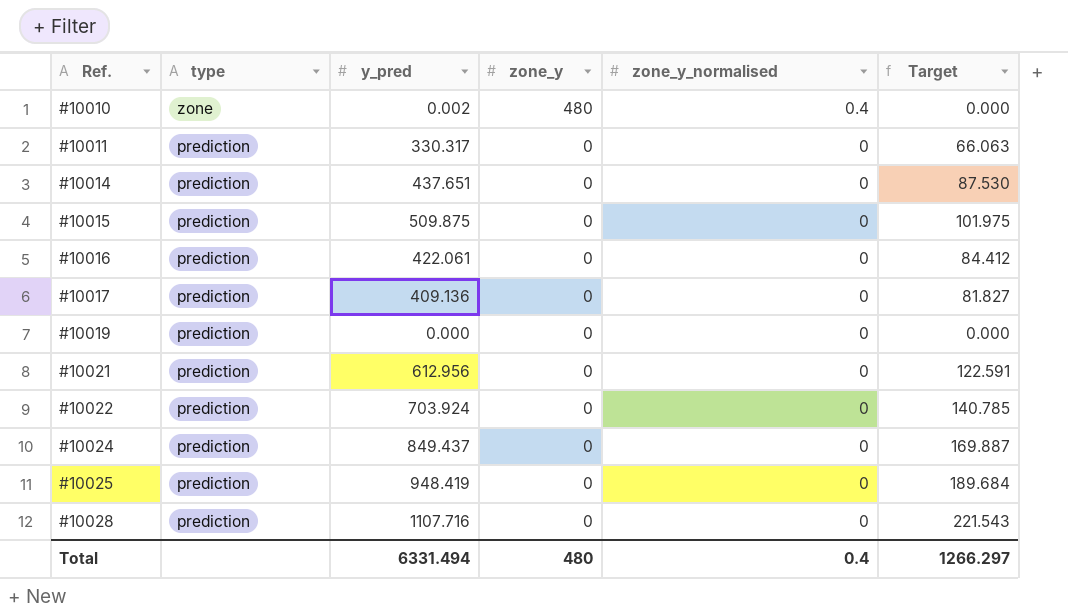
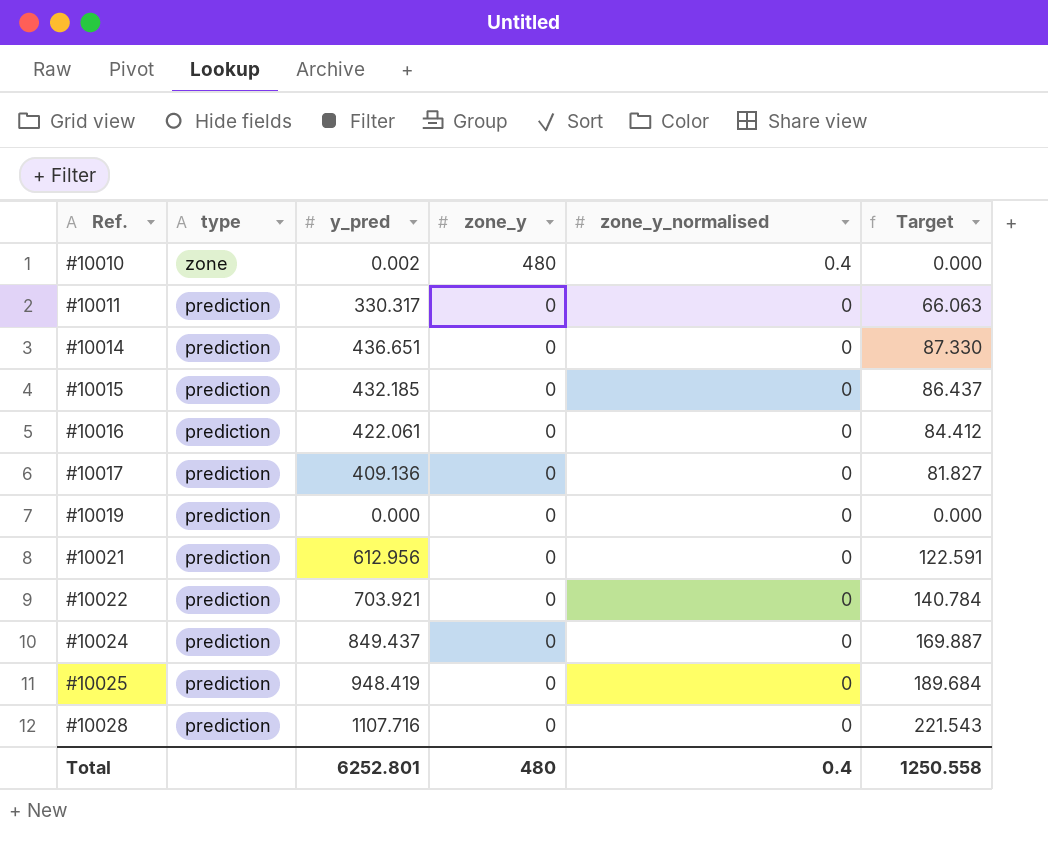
#10014 | y_pred: 437.651 -> 436.651
#10014 | Target: 87.530 -> 87.330
#10015 | y_pred: 509.875 -> 432.185
#10015 | Target: 101.975 -> 86.437
#10022 | y_pred: 703.924 -> 703.921
#10022 | Target: 140.785 -> 140.784
Total | y_pred: 6331.494 -> 6252.801
Total | Target: 1266.297 -> 1250.558

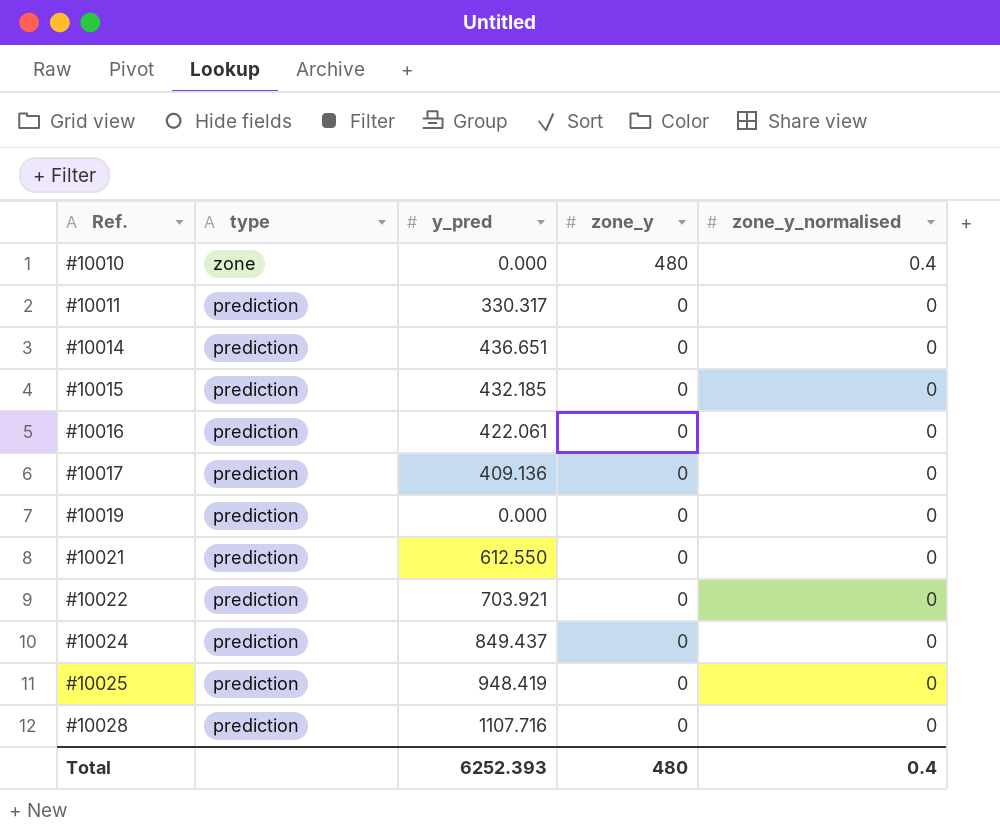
column Target | formula: [y_pred] * 0.2 -> none
#10010 | y_pred: 0.002 -> 0.000
#10021 | y_pred: 612.956 -> 612.550
Total | y_pred: 6252.801 -> 6252.393

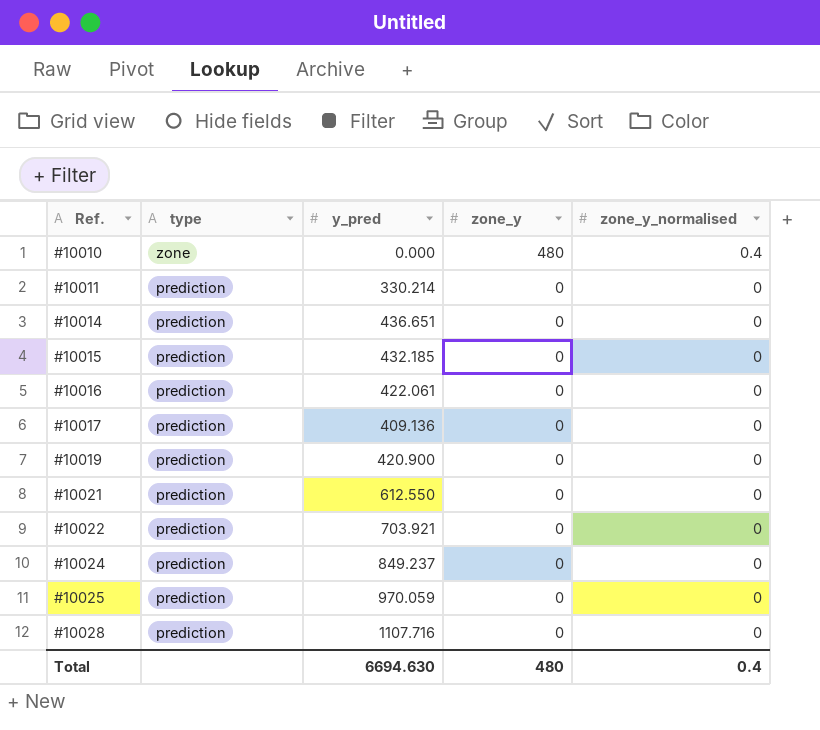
#10011 | y_pred: 330.317 -> 330.214
#10019 | y_pred: 0.000 -> 420.900
#10024 | y_pred: 849.437 -> 849.237
#10025 | y_pred: 948.419 -> 970.059
Total | y_pred: 6252.393 -> 6694.630

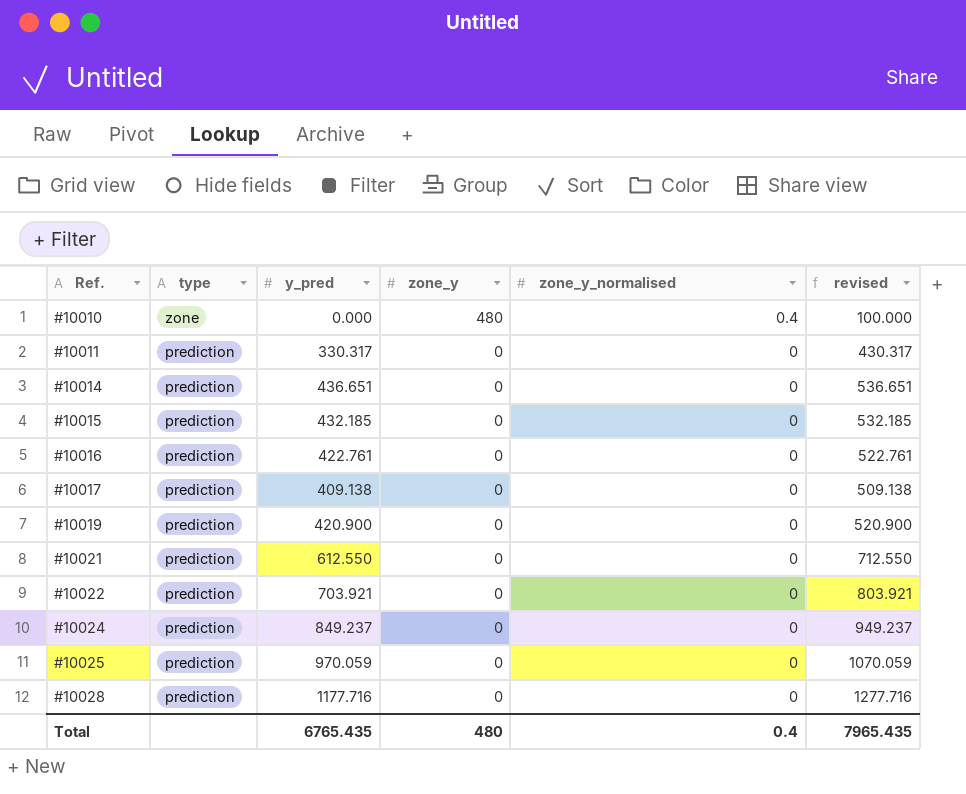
column revised | formula: none -> [y_pred] + 100
#10011 | y_pred: 330.214 -> 330.317
#10016 | y_pred: 422.061 -> 422.761
#10017 | y_pred: 409.136 -> 409.138
#10028 | y_pred: 1107.716 -> 1177.716
Total | y_pred: 6694.630 -> 6765.435

